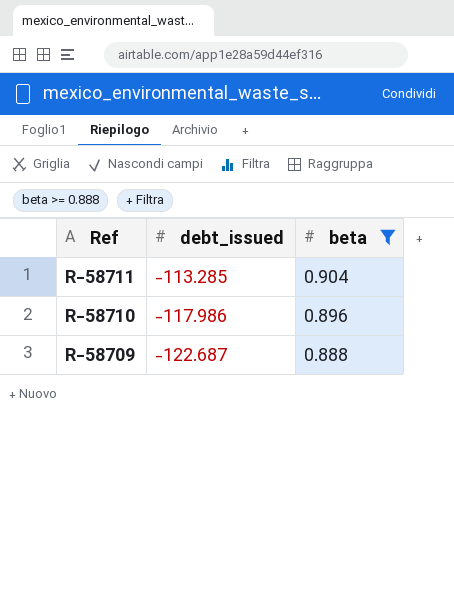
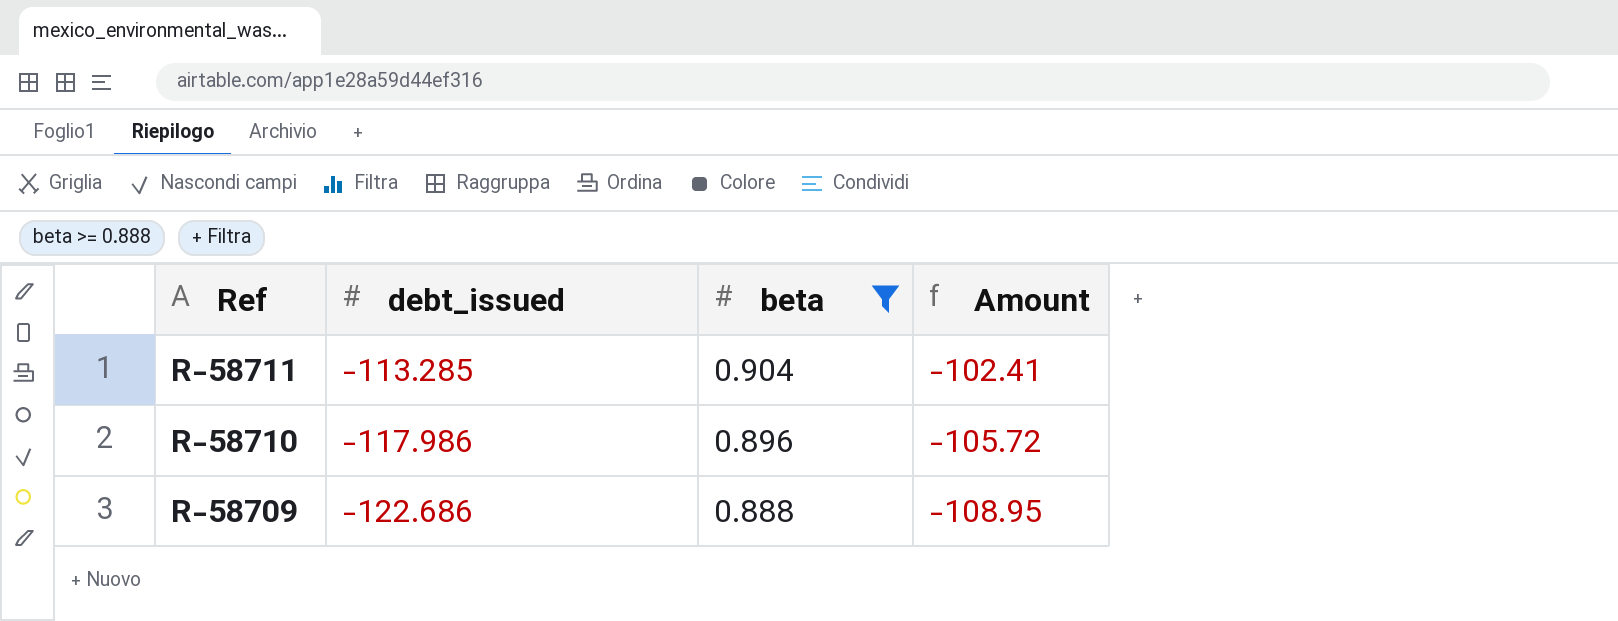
column Amount | formula: none -> [debt_issued] * [beta]
R-58709 | debt_issued: -122.687 -> -122.686

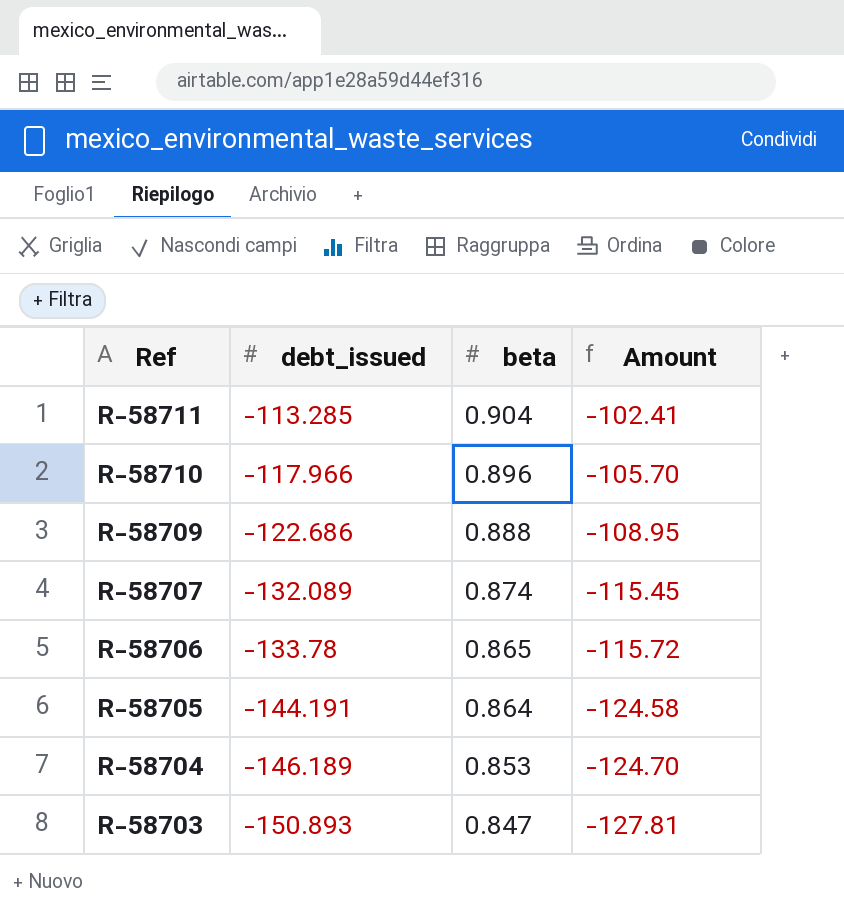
filter: beta >= 0.888 -> none
R-58710 | debt_issued: -117.986 -> -117.966
R-58710 | Amount: -105.72 -> -105.70

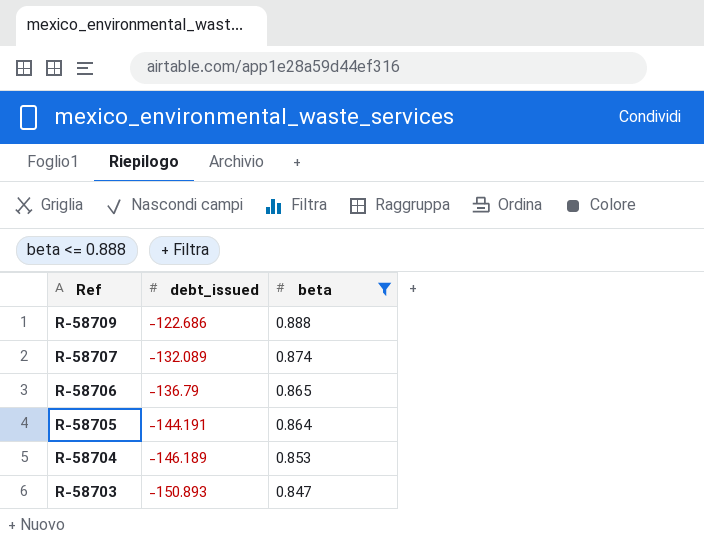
filter: none -> beta <= 0.888
column Amount | formula: [debt_issued] * [beta] -> none
R-58706 | debt_issued: -133.78 -> -136.79

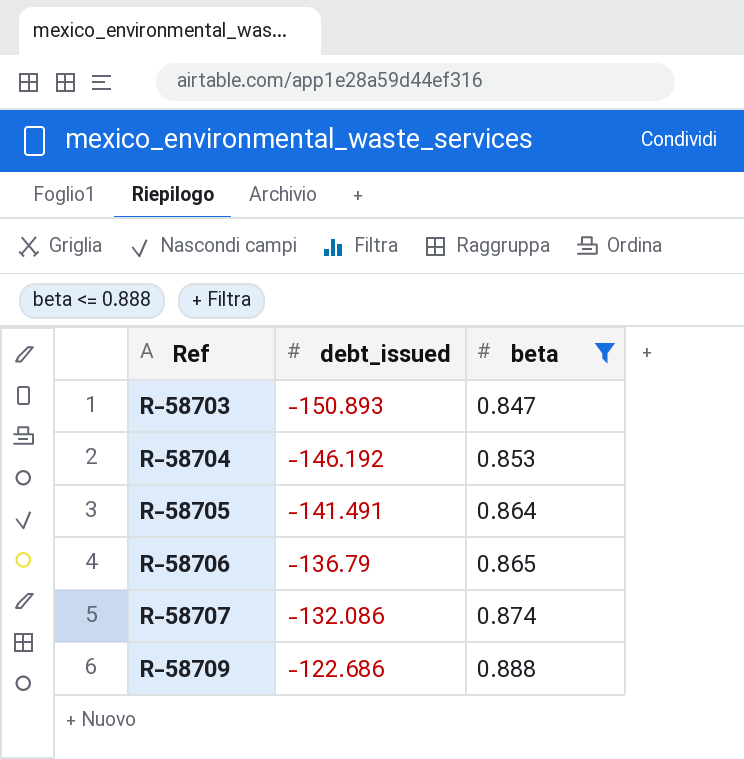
row order: Ref descending -> Ref ascending
R-58704 | debt_issued: -146.189 -> -146.192
R-58705 | debt_issued: -144.191 -> -141.491
R-58707 | debt_issued: -132.089 -> -132.086

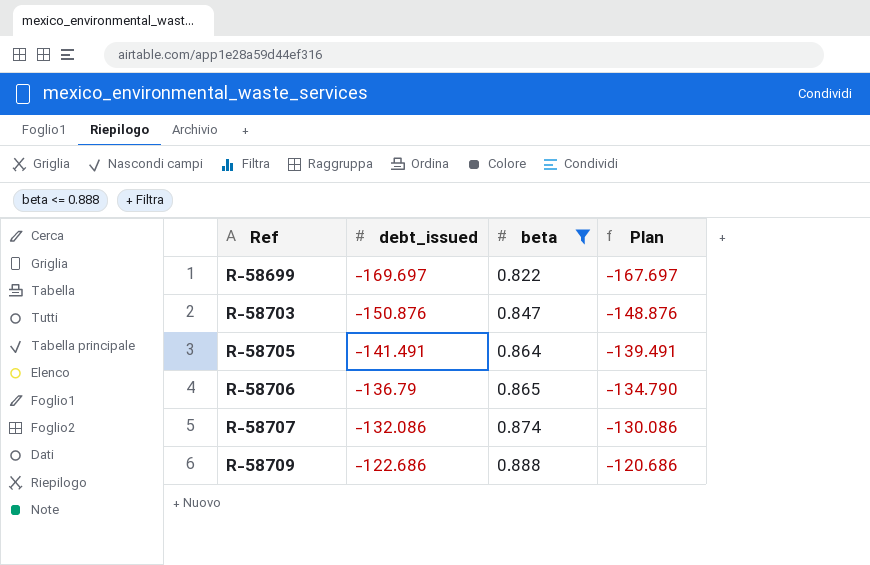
column Plan | formula: none -> [debt_issued] + 2
row R-58704: -146.192 | 0.853 -> none
row R-58699: none -> -169.697 | 0.822 | -167.697
R-58703 | debt_issued: -150.893 -> -150.876

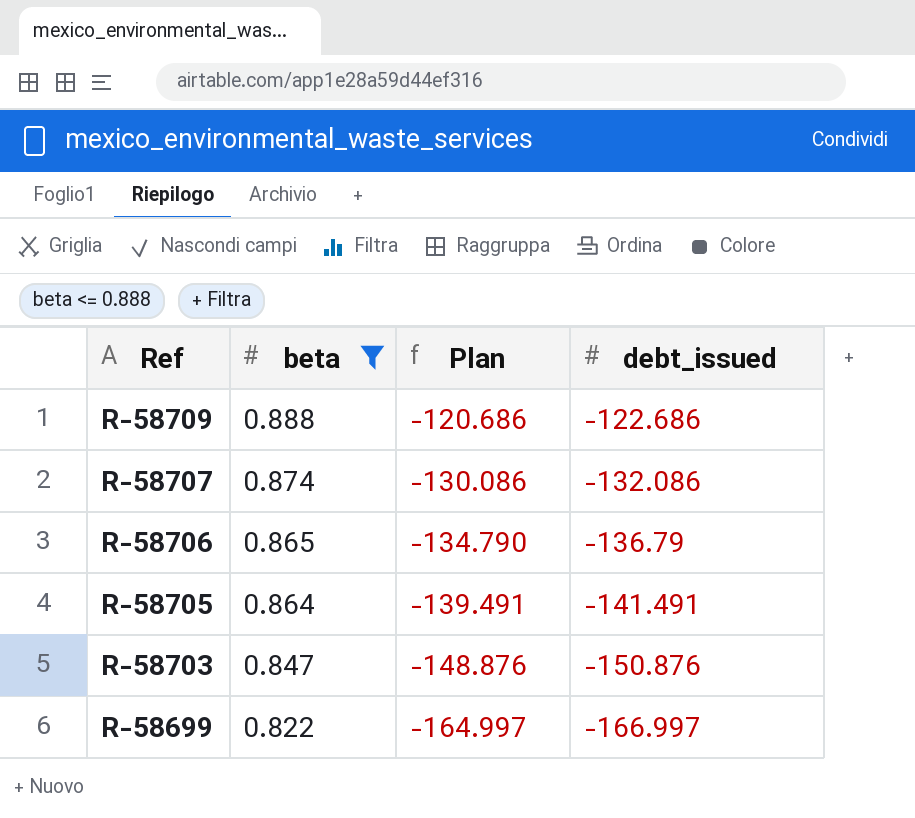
row order: Ref ascending -> Ref descending
column debt_issued | position: 2 -> 4
R-58699 | Plan: -167.697 -> -164.997
R-58699 | debt_issued: -169.697 -> -166.997

